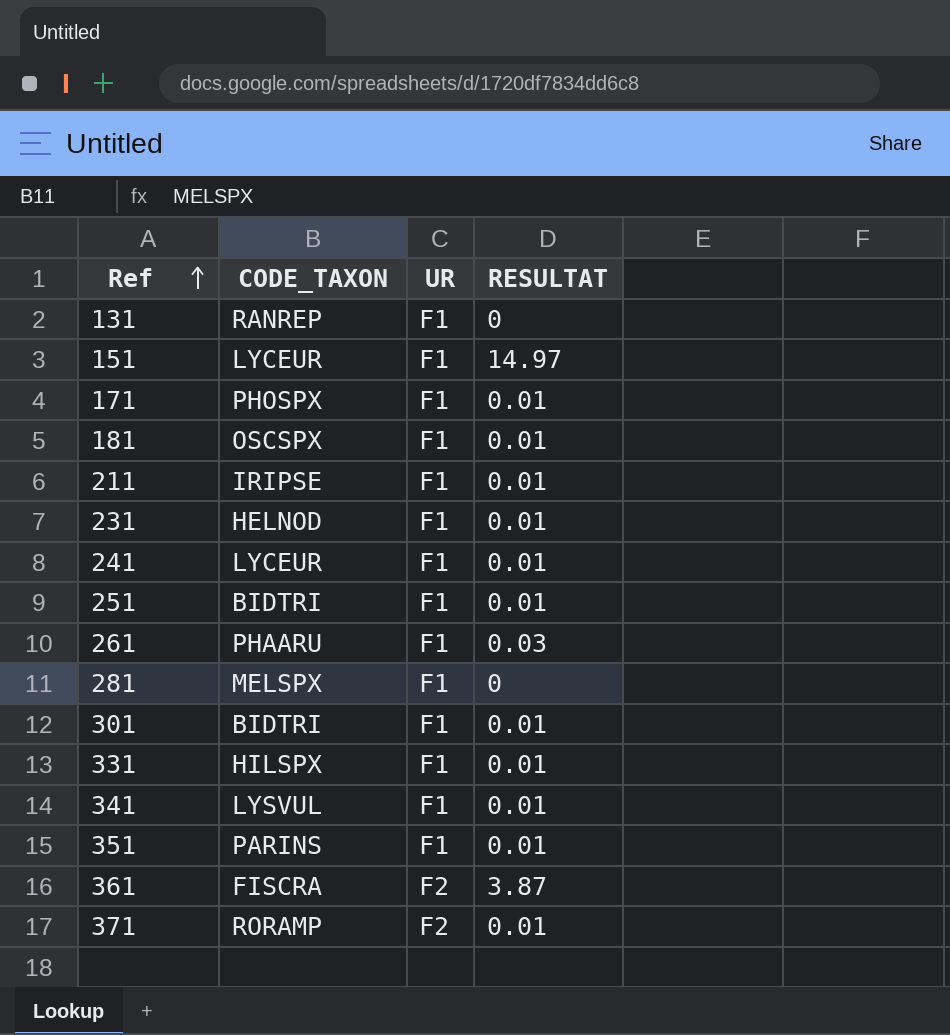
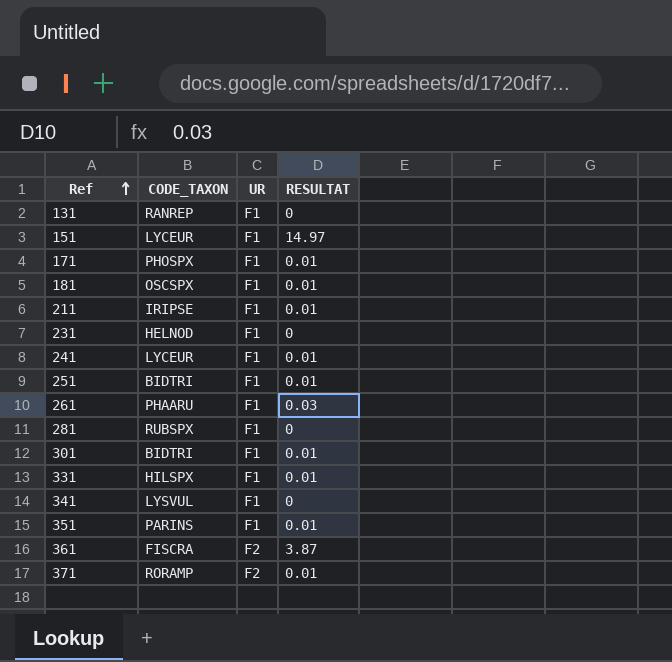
231 | RESULTAT: 0.01 -> 0
281 | CODE_TAXON: MELSPX -> RUBSPX
341 | RESULTAT: 0.01 -> 0

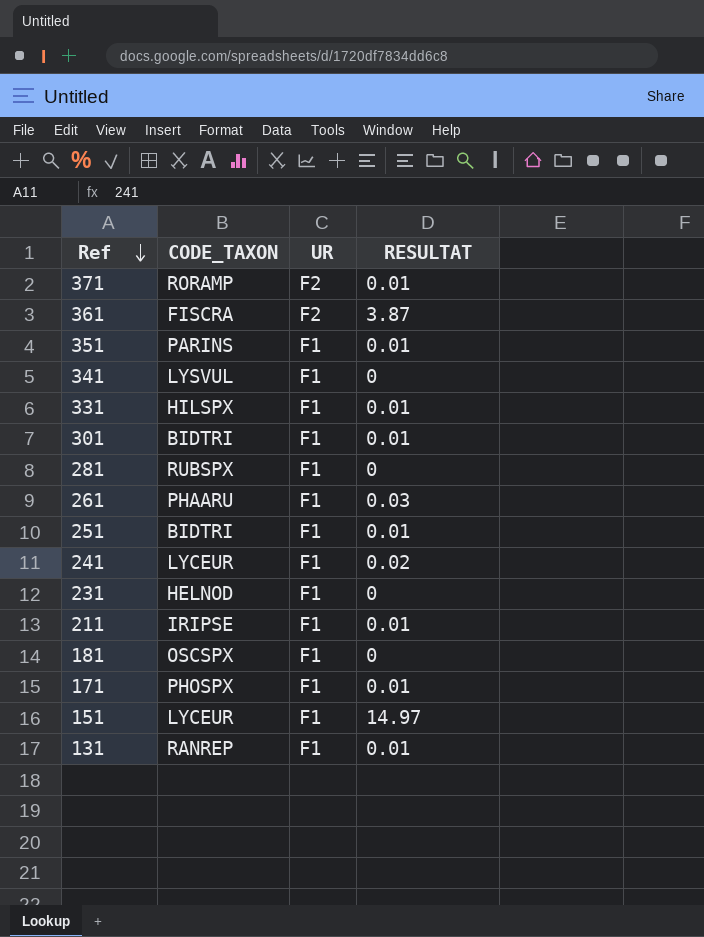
row order: Ref ascending -> Ref descending
241 | RESULTAT: 0.01 -> 0.02
181 | RESULTAT: 0.01 -> 0
131 | RESULTAT: 0 -> 0.01

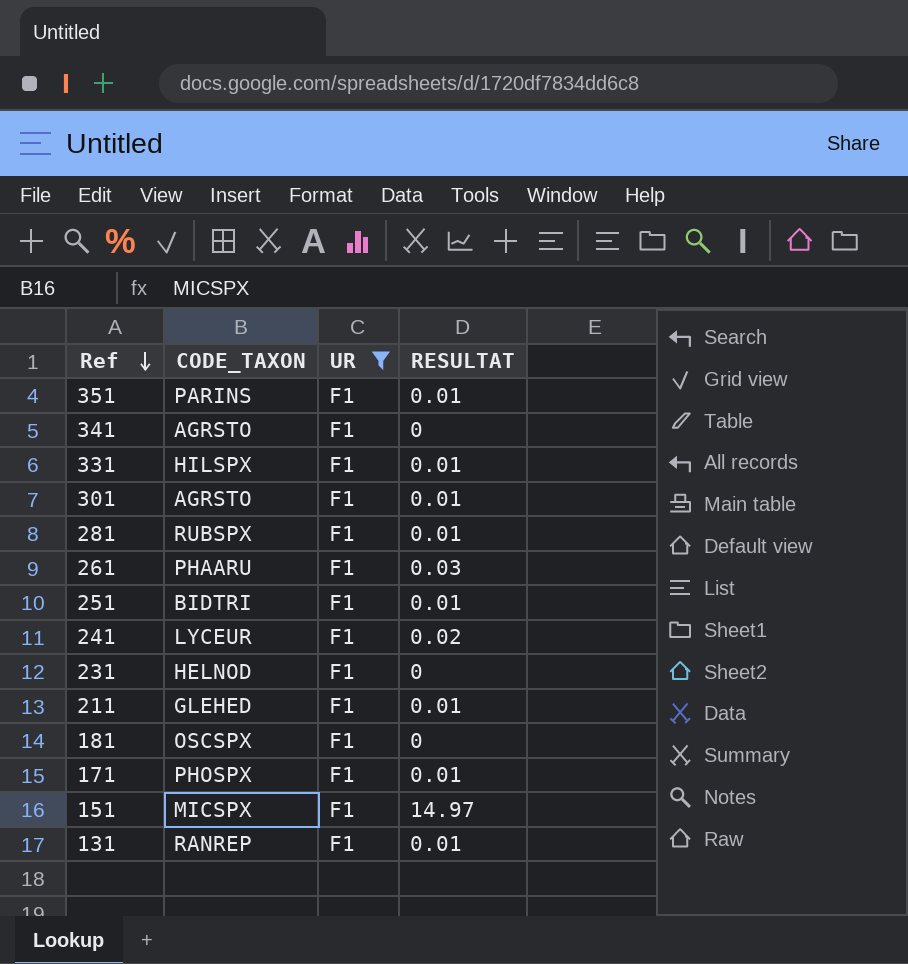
filter: none -> UR = F1
341 | CODE_TAXON: LYSVUL -> AGRSTO
301 | CODE_TAXON: BIDTRI -> AGRSTO
281 | RESULTAT: 0 -> 0.01
211 | CODE_TAXON: IRIPSE -> GLEHED
151 | CODE_TAXON: LYCEUR -> MICSPX

